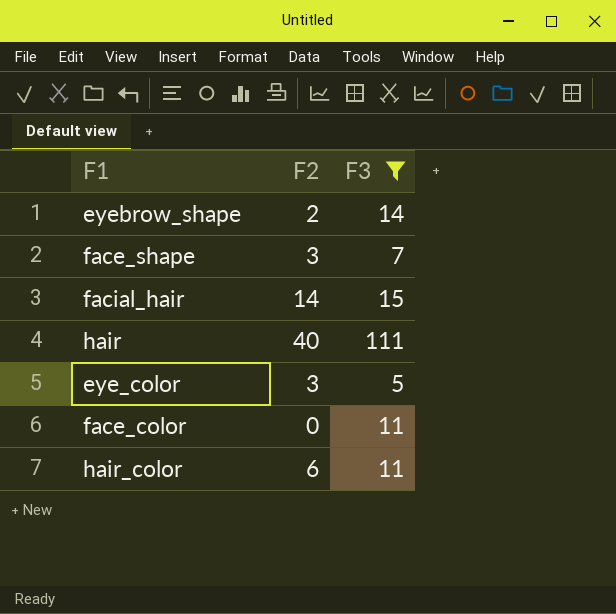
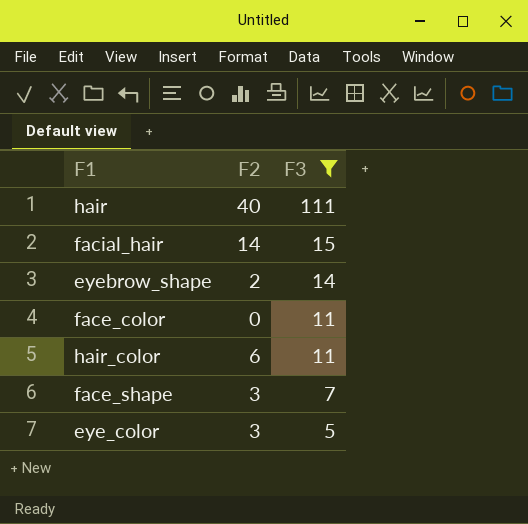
row order: none -> F3 descending

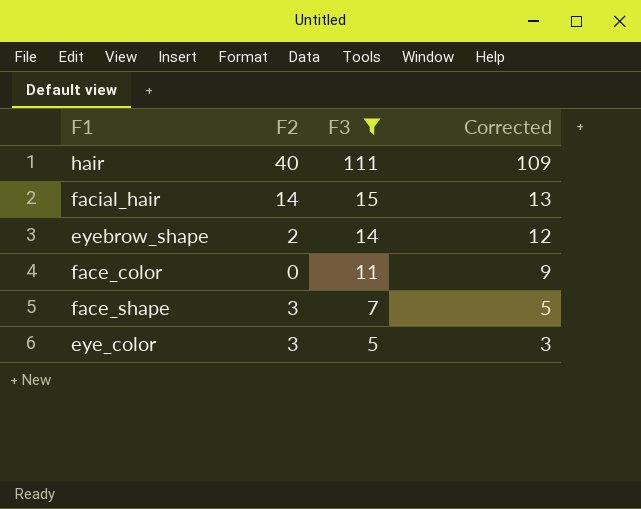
column Corrected | formula: none -> [F3] - 2
row hair_color: 6 | 11 -> none

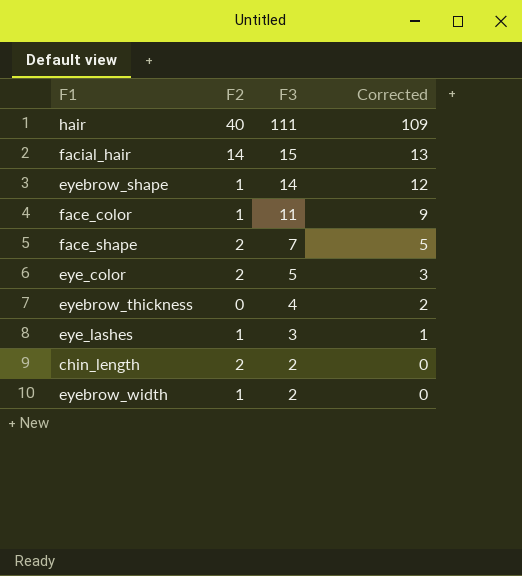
filter: F3 >= 5 -> none
eyebrow_shape | F2: 2 -> 1
face_color | F2: 0 -> 1
face_shape | F2: 3 -> 2
eye_color | F2: 3 -> 2

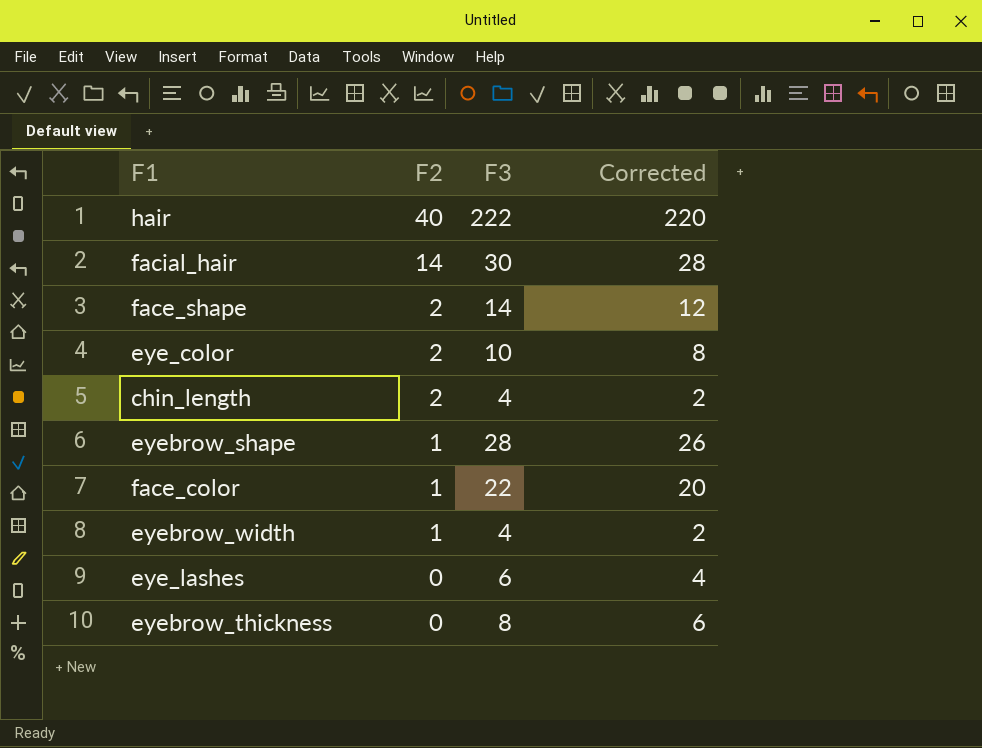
row order: F3 descending -> F2 descending
hair | F3: 111 -> 222
hair | Corrected: 109 -> 220
facial_hair | F3: 15 -> 30
facial_hair | Corrected: 13 -> 28
face_shape | F3: 7 -> 14
face_shape | Corrected: 5 -> 12
eye_color | F3: 5 -> 10
eye_color | Corrected: 3 -> 8
chin_length | F3: 2 -> 4
chin_length | Corrected: 0 -> 2
eyebrow_shape | F3: 14 -> 28
eyebrow_shape | Corrected: 12 -> 26
face_color | F3: 11 -> 22
face_color | Corrected: 9 -> 20
eyebrow_width | F3: 2 -> 4
eyebrow_width | Corrected: 0 -> 2
eye_lashes | F2: 1 -> 0
eye_lashes | F3: 3 -> 6
eye_lashes | Corrected: 1 -> 4
eyebrow_thickness | F3: 4 -> 8
eyebrow_thickness | Corrected: 2 -> 6

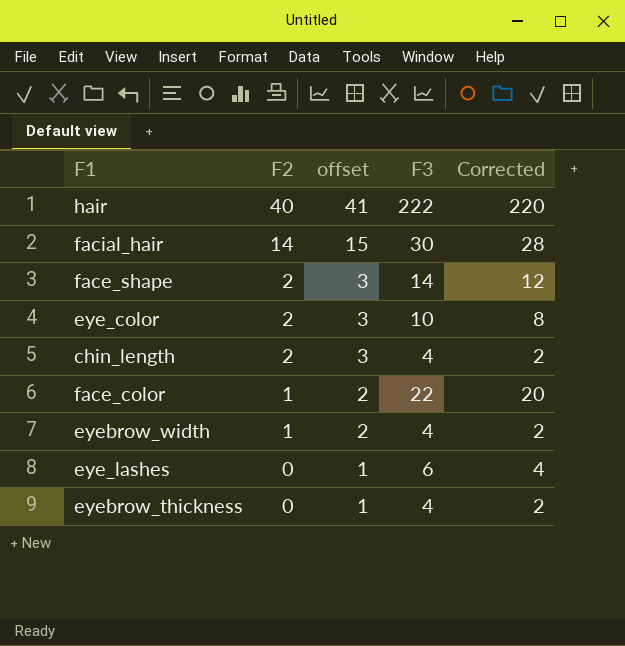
column offset | formula: none -> [F2] + 1
row eyebrow_shape: 1 | 28 | 26 -> none
eyebrow_thickness | F3: 8 -> 4
eyebrow_thickness | Corrected: 6 -> 2

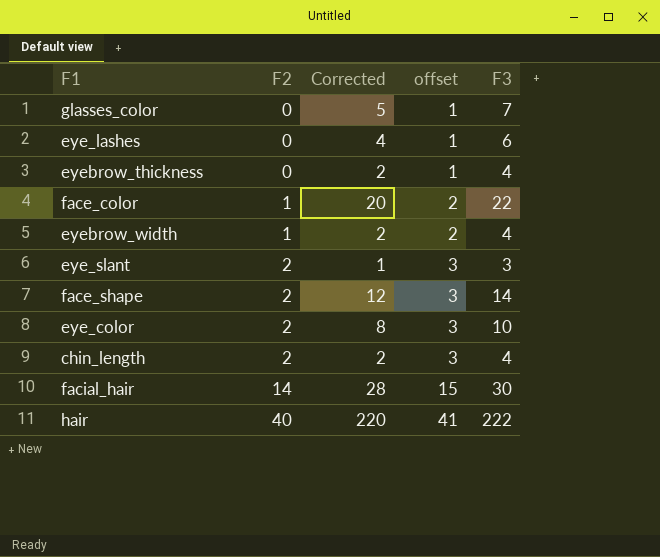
row order: F2 descending -> F2 ascending
column Corrected | position: 5 -> 3
row glasses_color: none -> 0 | 5 | 1 | 7
row eye_slant: none -> 2 | 1 | 3 | 3

